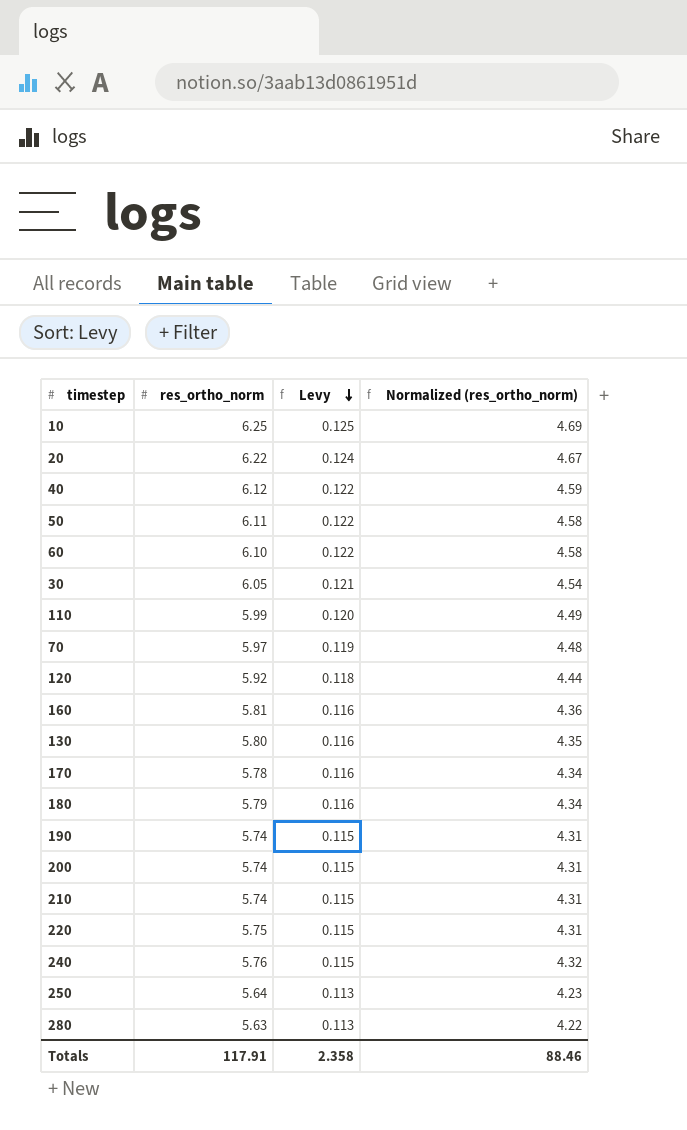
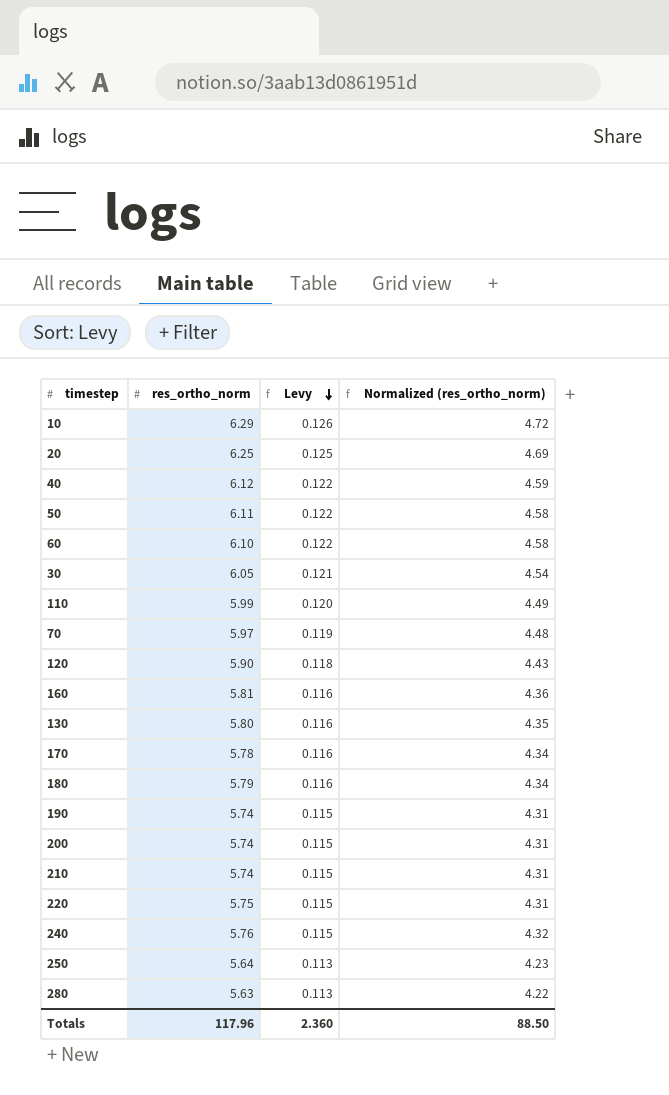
10 | res_ortho_norm: 6.25 -> 6.29
10 | Levy: 0.125 -> 0.126
10 | Normalized (res_ortho_norm): 4.69 -> 4.72
20 | res_ortho_norm: 6.22 -> 6.25
20 | Levy: 0.124 -> 0.125
20 | Normalized (res_ortho_norm): 4.67 -> 4.69
120 | res_ortho_norm: 5.92 -> 5.90
120 | Normalized (res_ortho_norm): 4.44 -> 4.43
Totals | res_ortho_norm: 117.91 -> 117.96
Totals | Levy: 2.358 -> 2.360
Totals | Normalized (res_ortho_norm): 88.46 -> 88.50

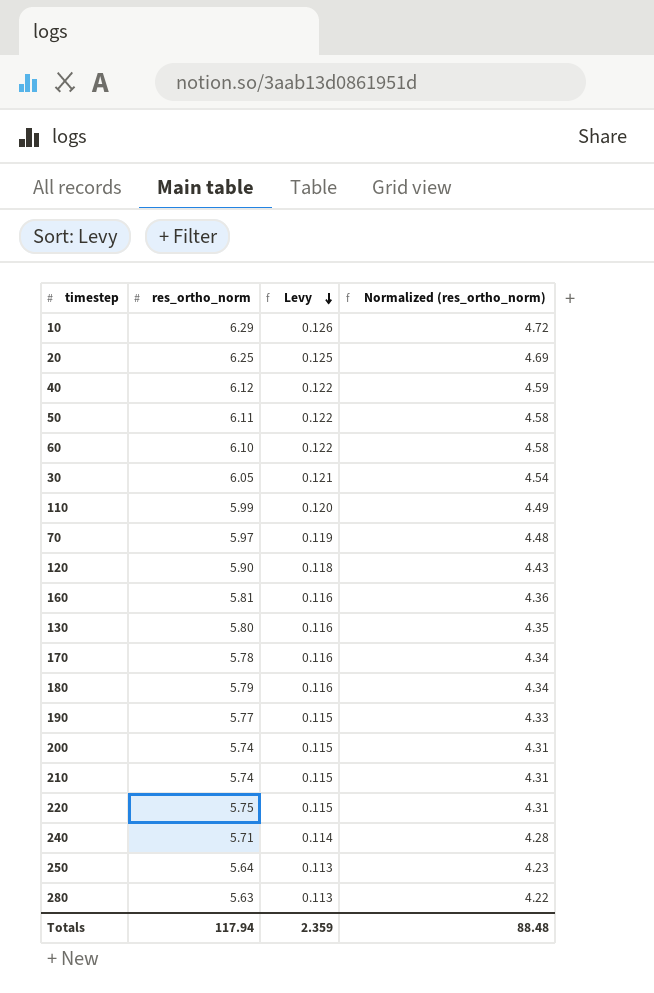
190 | res_ortho_norm: 5.74 -> 5.77
190 | Normalized (res_ortho_norm): 4.31 -> 4.33
240 | res_ortho_norm: 5.76 -> 5.71
240 | Levy: 0.115 -> 0.114
240 | Normalized (res_ortho_norm): 4.32 -> 4.28
Totals | res_ortho_norm: 117.96 -> 117.94
Totals | Levy: 2.360 -> 2.359
Totals | Normalized (res_ortho_norm): 88.50 -> 88.48

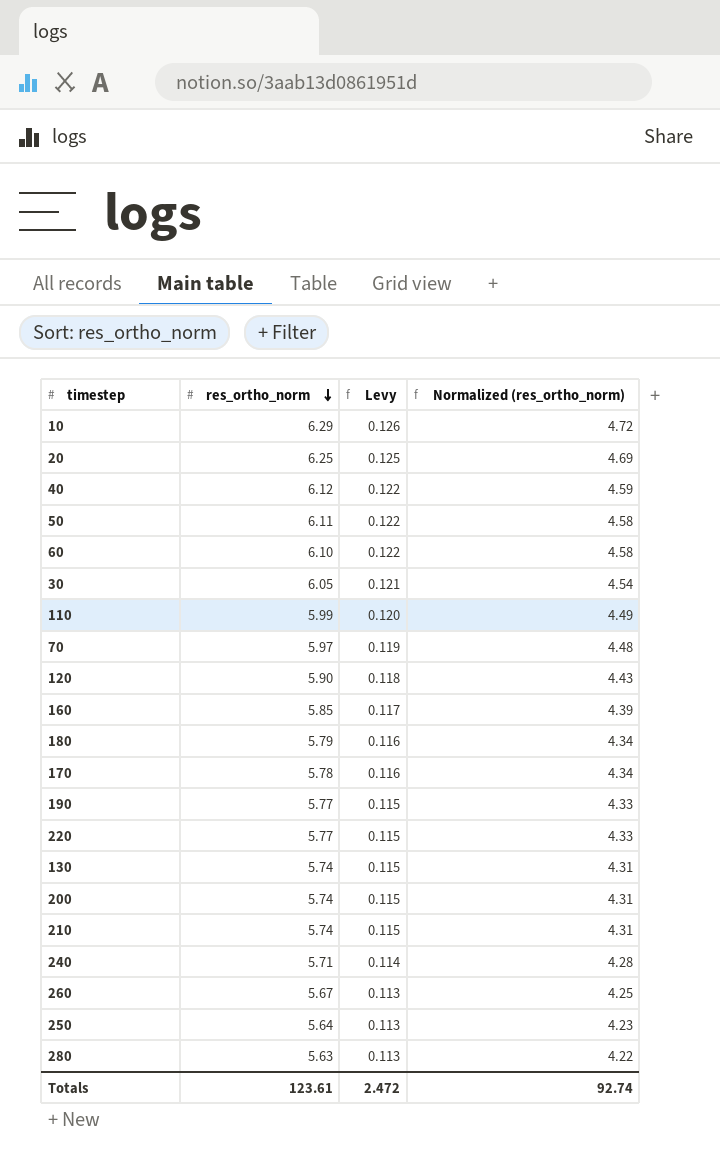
row order: Levy descending -> res_ortho_norm descending
160 | res_ortho_norm: 5.81 -> 5.85
160 | Levy: 0.116 -> 0.117
160 | Normalized (res_ortho_norm): 4.36 -> 4.39
220 | res_ortho_norm: 5.75 -> 5.77
220 | Normalized (res_ortho_norm): 4.31 -> 4.33
130 | res_ortho_norm: 5.80 -> 5.74
130 | Levy: 0.116 -> 0.115
130 | Normalized (res_ortho_norm): 4.35 -> 4.31
row 260: none -> 5.67 | 0.113 | 4.25
Totals | res_ortho_norm: 117.94 -> 123.61
Totals | Levy: 2.359 -> 2.472
Totals | Normalized (res_ortho_norm): 88.48 -> 92.74

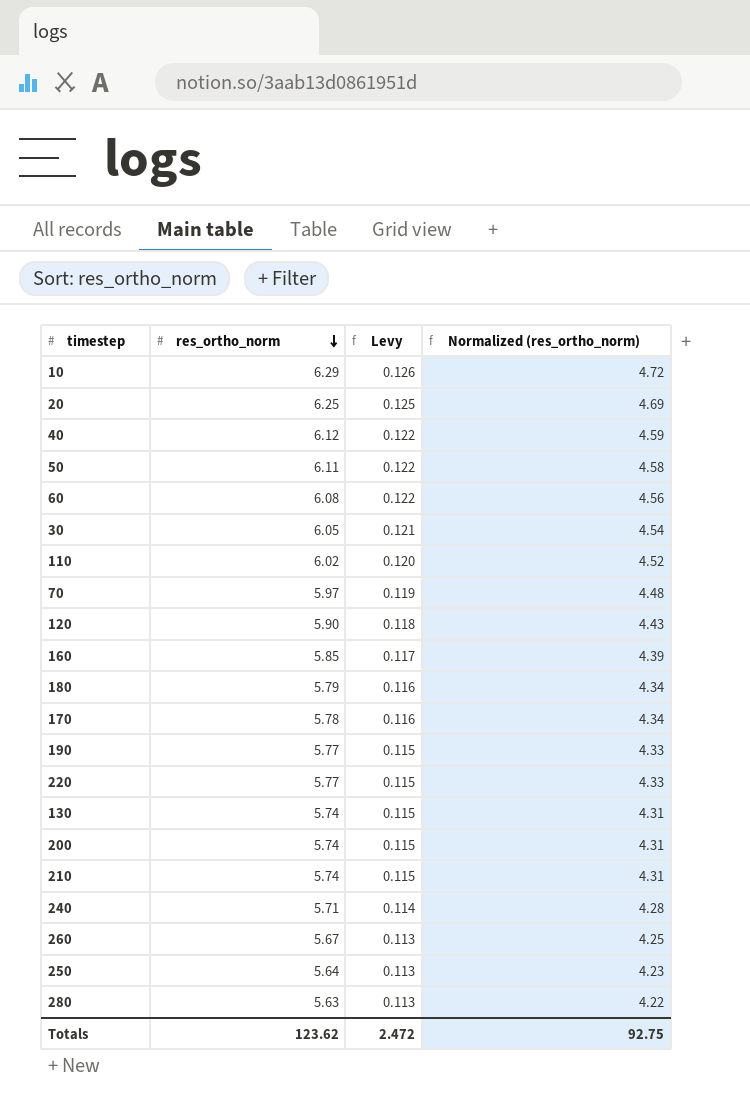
60 | res_ortho_norm: 6.10 -> 6.08
60 | Normalized (res_ortho_norm): 4.58 -> 4.56
110 | res_ortho_norm: 5.99 -> 6.02
110 | Normalized (res_ortho_norm): 4.49 -> 4.52
Totals | res_ortho_norm: 123.61 -> 123.62
Totals | Normalized (res_ortho_norm): 92.74 -> 92.75

